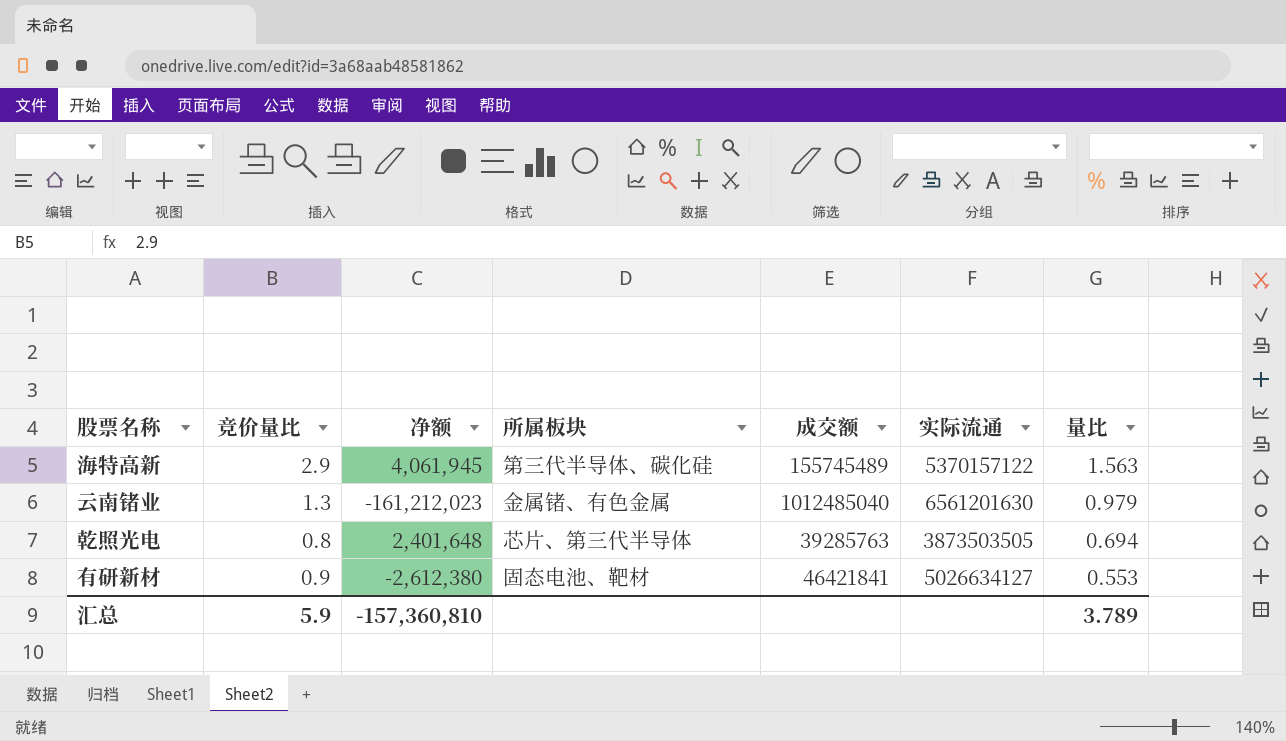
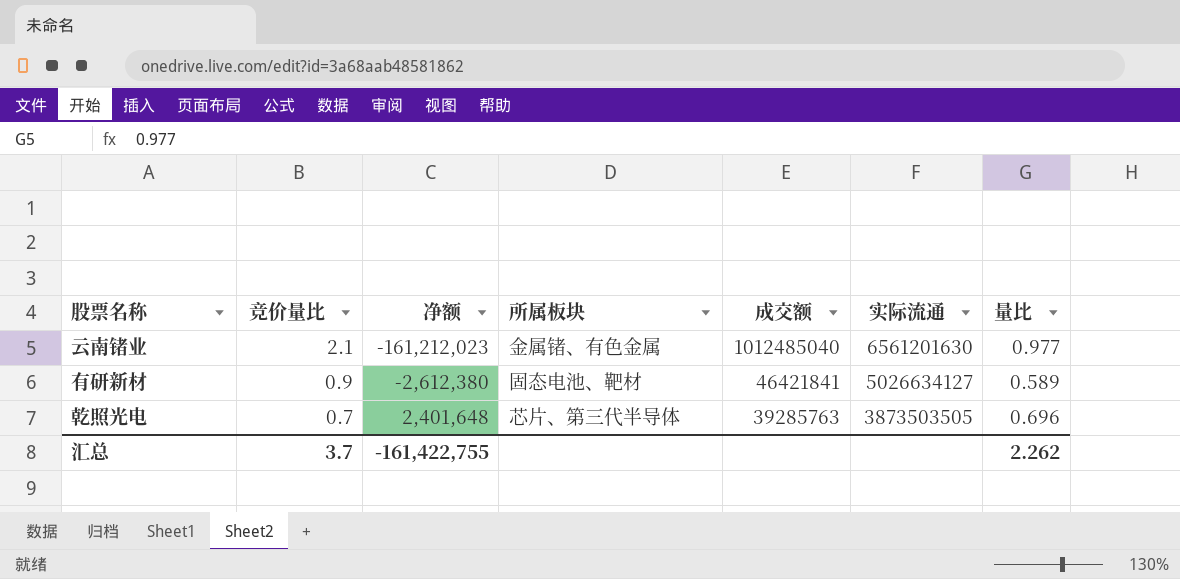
row order: 量比 descending -> 竞价量比 descending
row 海特高新: 2.9 | 4,061,945 | 第三代半导体、碳化硅 | 155745489 | 5370157122 | 1.563 -> none
云南锗业 | 竞价量比: 1.3 -> 2.1
云南锗业 | 量比: 0.979 -> 0.977
有研新材 | 量比: 0.553 -> 0.589
乾照光电 | 竞价量比: 0.8 -> 0.7
乾照光电 | 量比: 0.694 -> 0.696
汇总 | 竞价量比: 5.9 -> 3.7
汇总 | 净额: -157,360,810 -> -161,422,755
汇总 | 量比: 3.789 -> 2.262

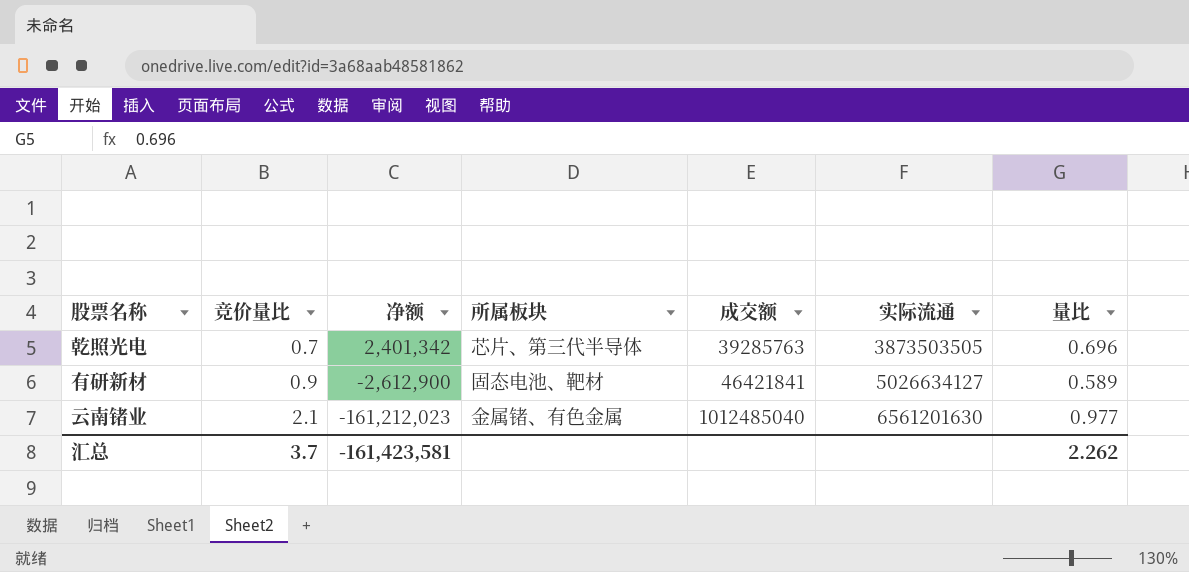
row order: 竞价量比 descending -> 竞价量比 ascending
乾照光电 | 净额: 2,401,648 -> 2,401,342
有研新材 | 净额: -2,612,380 -> -2,612,900
汇总 | 净额: -161,422,755 -> -161,423,581

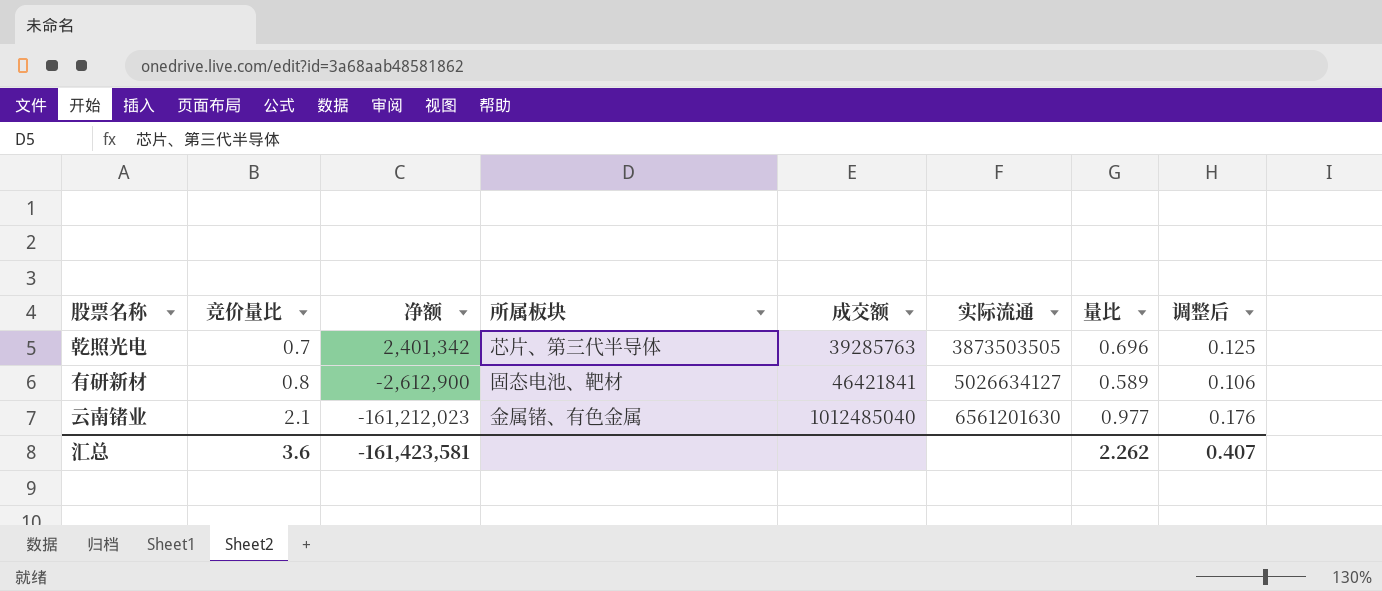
column 调整后 | formula: none -> [量比] * 0.18
有研新材 | 竞价量比: 0.9 -> 0.8
汇总 | 竞价量比: 3.7 -> 3.6

